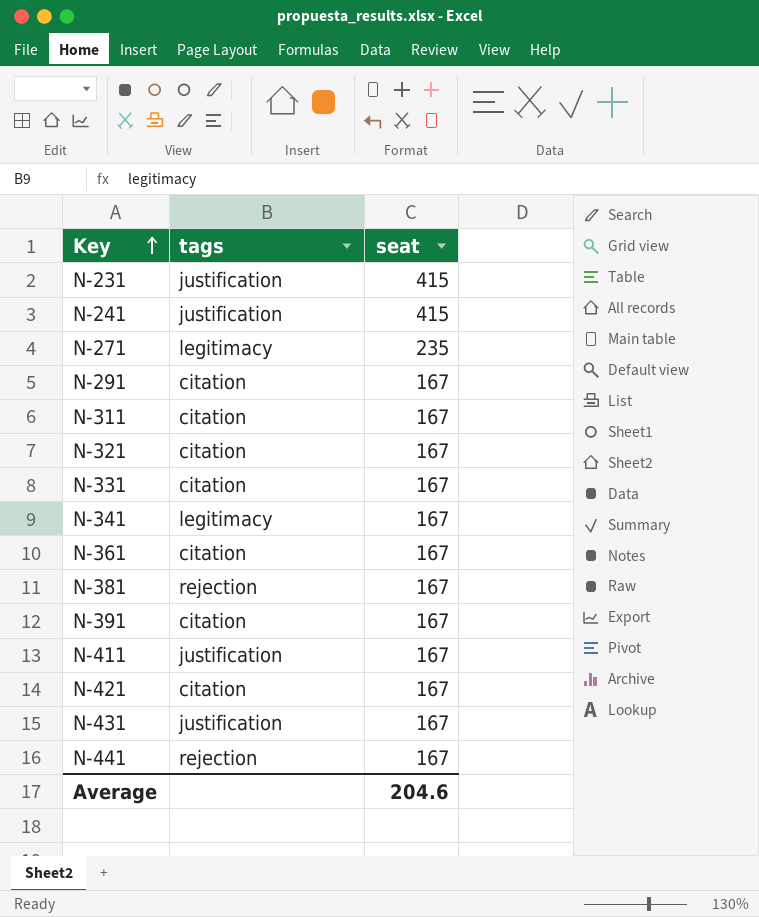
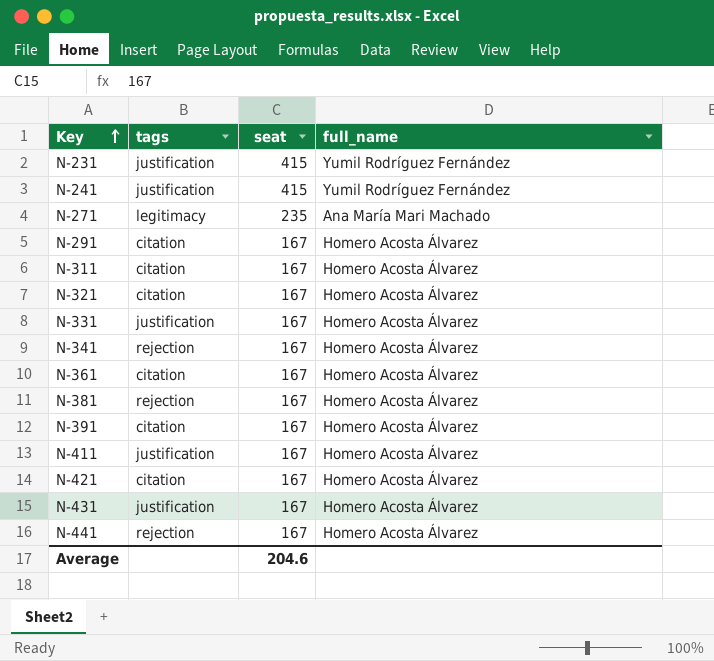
column full_name | position: none -> 4
N-331 | tags: citation -> justification
N-341 | tags: legitimacy -> rejection

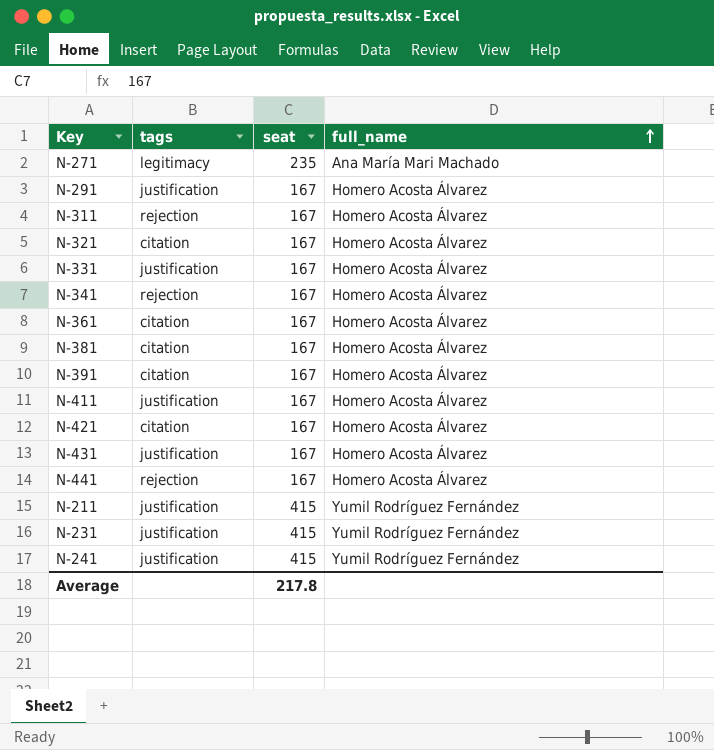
row order: Key ascending -> full_name ascending
N-291 | tags: citation -> justification
N-311 | tags: citation -> rejection
N-381 | tags: rejection -> citation
row N-211: none -> justification | 415 | Yumil Rodríguez Fernández
Average | seat: 204.6 -> 217.8

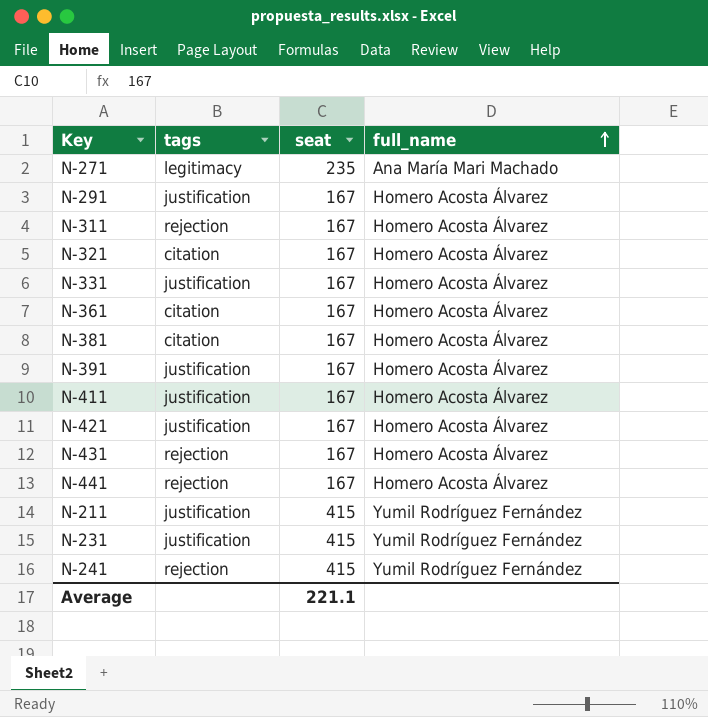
row N-341: rejection | 167 | Homero Acosta Álvarez -> none
N-391 | tags: citation -> justification
N-421 | tags: citation -> justification
N-431 | tags: justification -> rejection
N-241 | tags: justification -> rejection
Average | seat: 217.8 -> 221.1

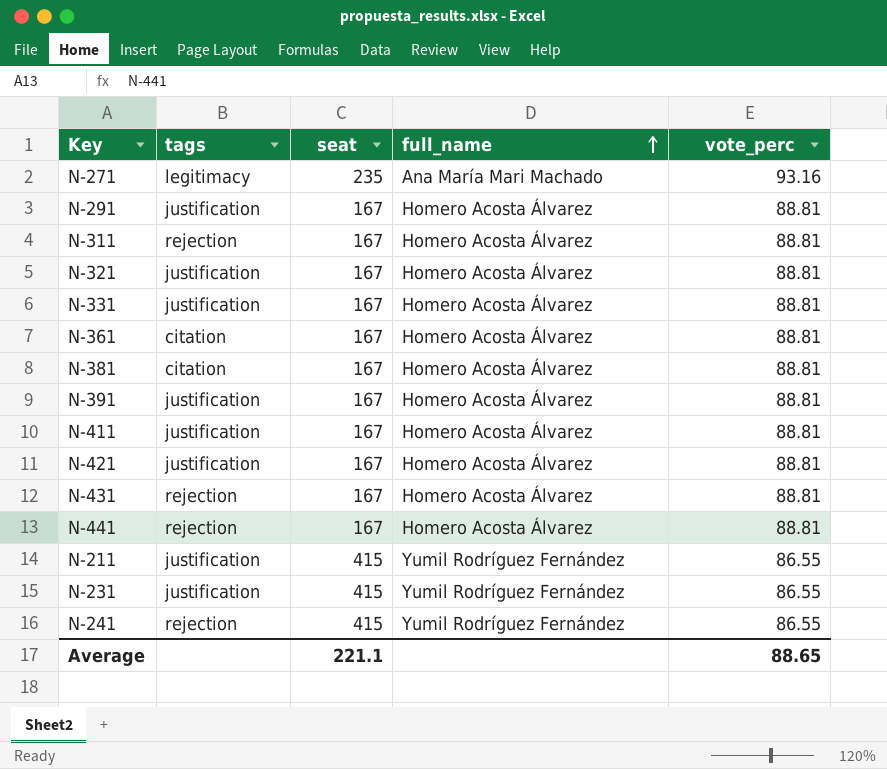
column vote_perc | position: none -> 5
N-321 | tags: citation -> justification

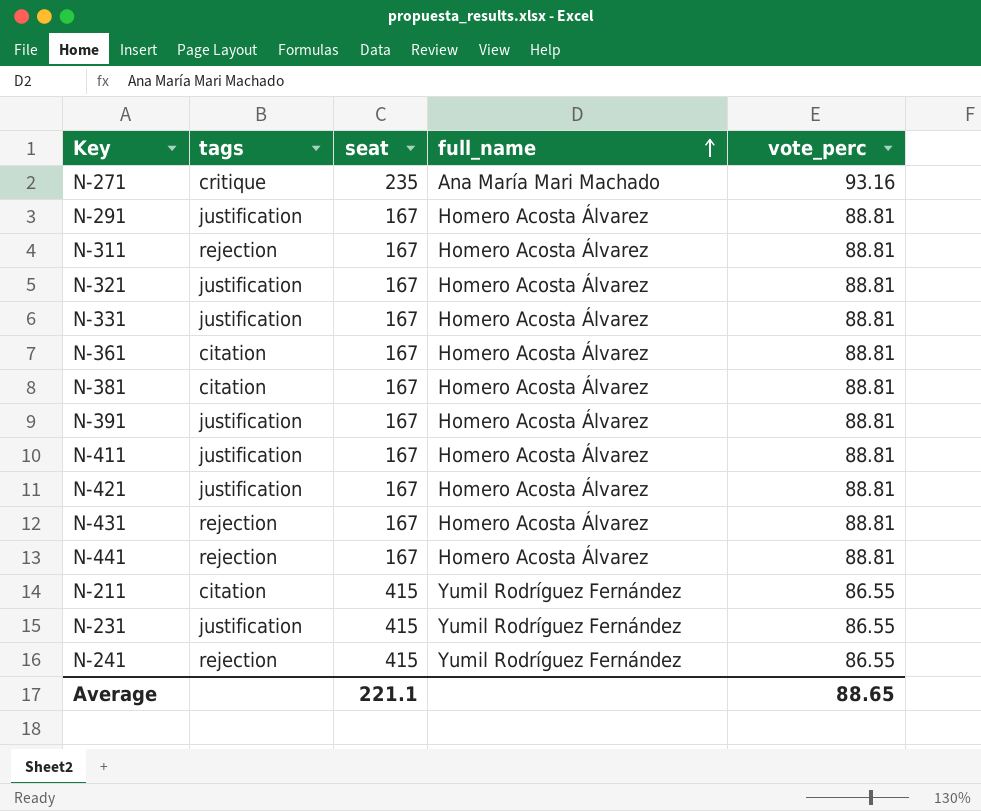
N-271 | tags: legitimacy -> critique
N-211 | tags: justification -> citation

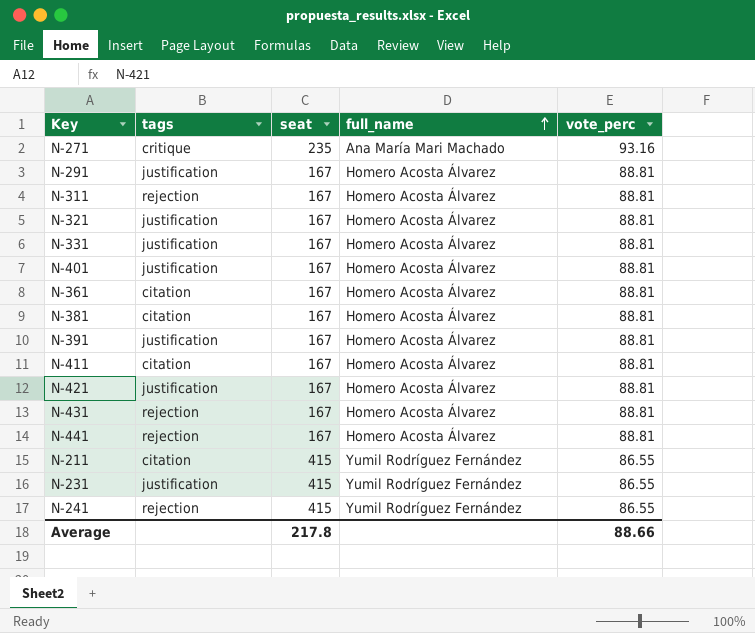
row N-401: none -> justification | 167 | Homero Acosta Álvarez | 88.81
N-411 | tags: justification -> citation
Average | seat: 221.1 -> 217.8
Average | vote_perc: 88.65 -> 88.66

